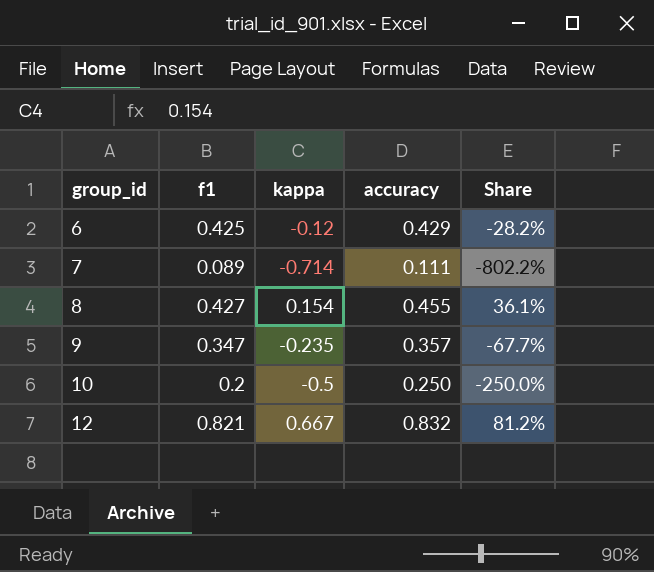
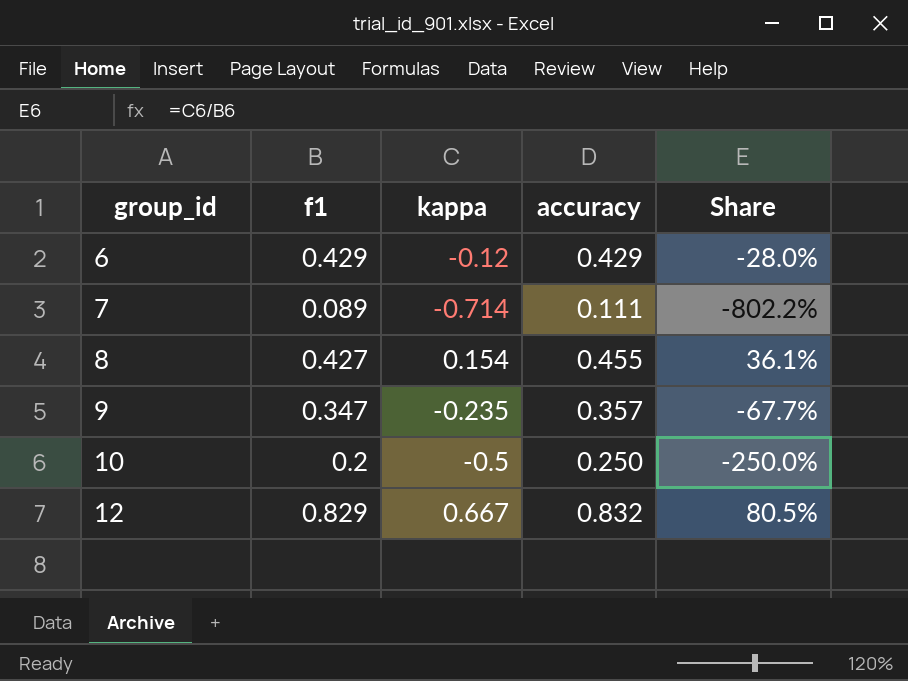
6 | f1: 0.425 -> 0.429
6 | Share: -28.2% -> -28.0%
12 | f1: 0.821 -> 0.829
12 | Share: 81.2% -> 80.5%

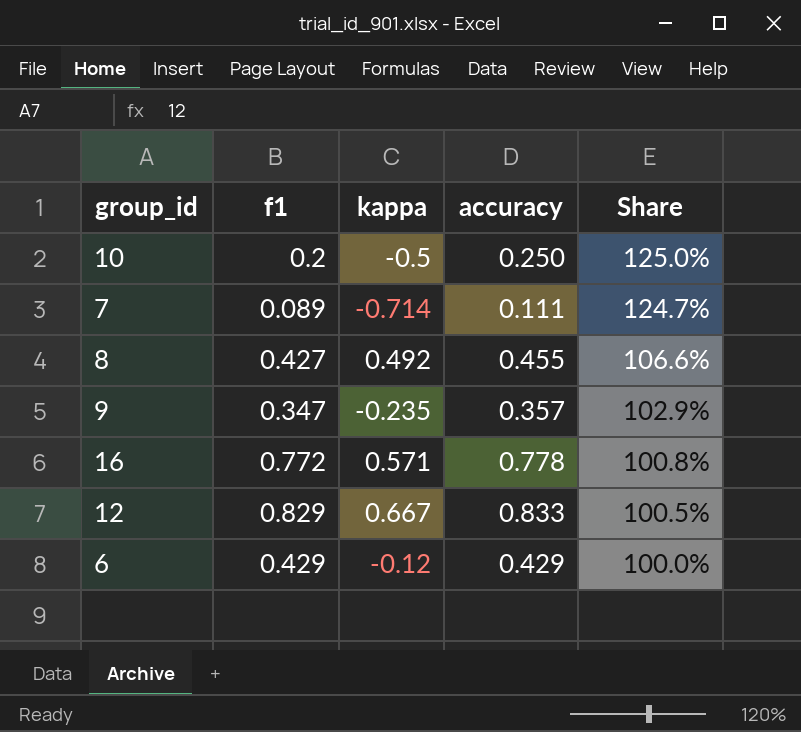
row order: group_id ascending -> Share descending
column Share | formula: [kappa] / [f1] -> [accuracy] / [f1]
8 | kappa: 0.154 -> 0.492
row 16: none -> 0.772 | 0.571 | 0.778 | 100.8%
12 | accuracy: 0.832 -> 0.833

